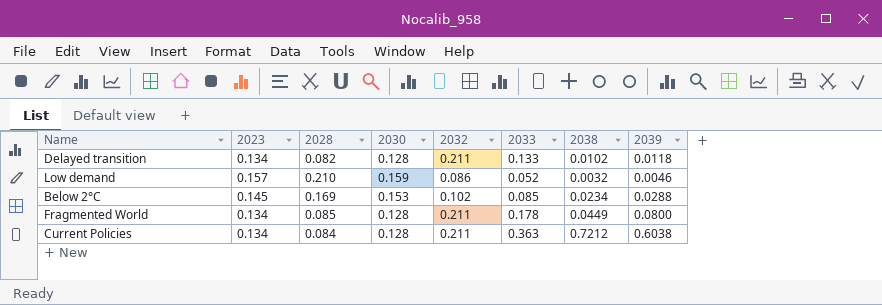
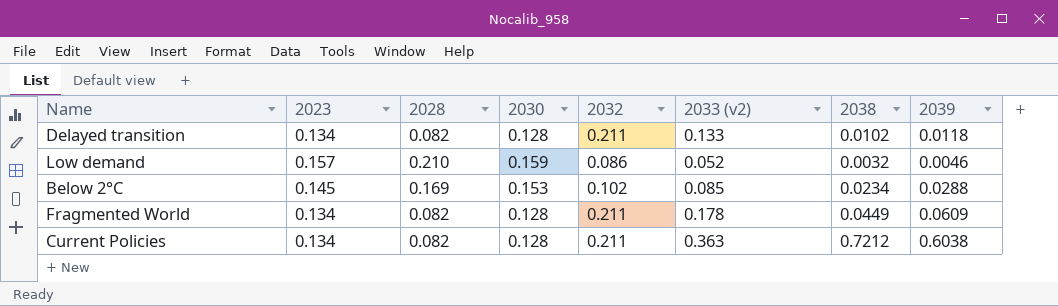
column name: 2033 -> 2033 (v2)
Fragmented World | 2028: 0.085 -> 0.082
Fragmented World | 2039: 0.0800 -> 0.0609
Current Policies | 2028: 0.084 -> 0.082

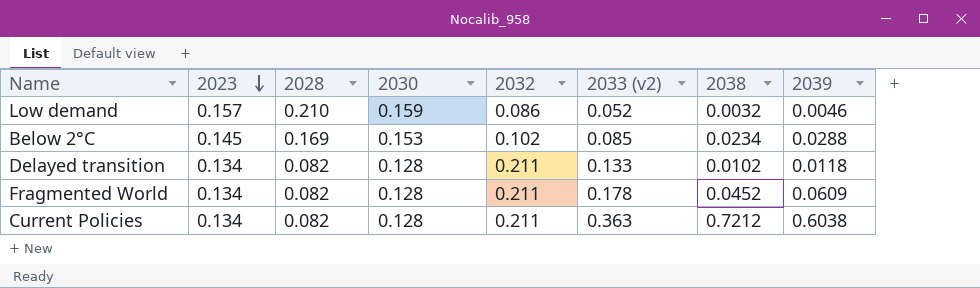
row order: none -> 2023 descending
Fragmented World | 2038: 0.0449 -> 0.0452

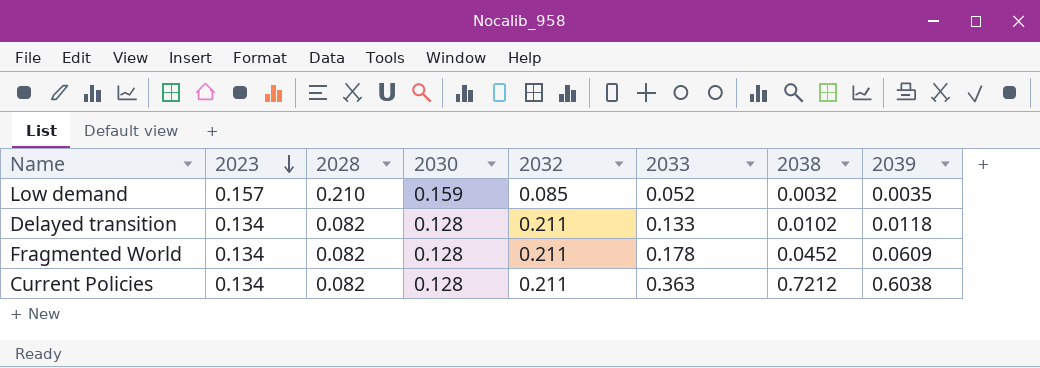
column name: 2033 (v2) -> 2033
row Below 2°C: 0.145 | 0.169 | 0.153 | 0.102 | 0.085 | 0.0234 | 0.0288 -> none
Low demand | 2032: 0.086 -> 0.085
Low demand | 2039: 0.0046 -> 0.0035

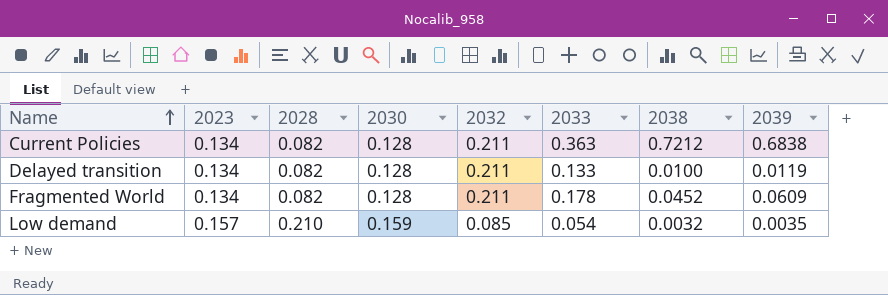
row order: 2023 descending -> Name ascending
Current Policies | 2039: 0.6038 -> 0.6838
Delayed transition | 2038: 0.0102 -> 0.0100
Delayed transition | 2039: 0.0118 -> 0.0119
Low demand | 2033: 0.052 -> 0.054

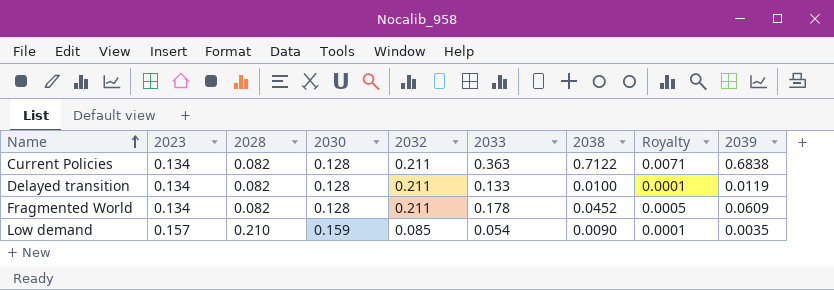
column Royalty | formula: none -> [2038] * 0.01
Current Policies | 2038: 0.7212 -> 0.7122
Low demand | 2038: 0.0032 -> 0.0090

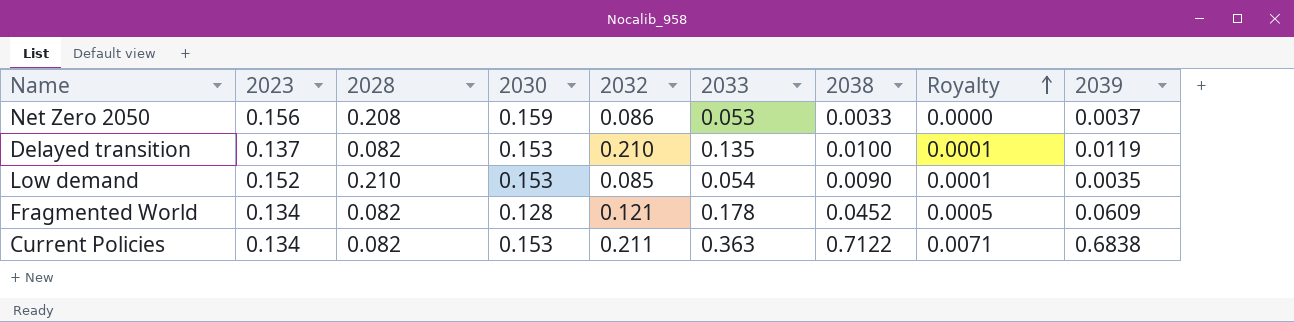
row order: Name ascending -> Royalty ascending
row Net Zero 2050: none -> 0.156 | 0.208 | 0.159 | 0.086 | 0.053 | 0.0033 | 0.0000 | 0.0037
Delayed transition | 2023: 0.134 -> 0.137
Delayed transition | 2030: 0.128 -> 0.153
Delayed transition | 2032: 0.211 -> 0.210
Delayed transition | 2033: 0.133 -> 0.135
Low demand | 2023: 0.157 -> 0.152
Low demand | 2030: 0.159 -> 0.153
Fragmented World | 2032: 0.211 -> 0.121
Current Policies | 2030: 0.128 -> 0.153

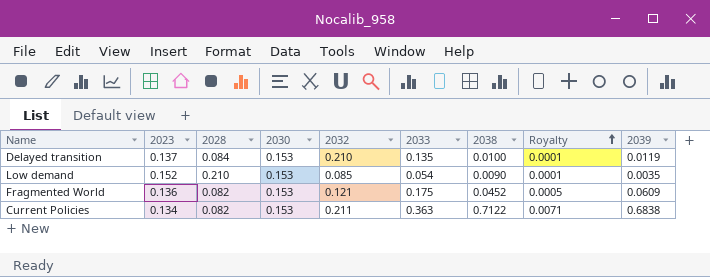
row Net Zero 2050: 0.156 | 0.208 | 0.159 | 0.086 | 0.053 | 0.0033 | 0.0000 | 0.0037 -> none
Delayed transition | 2028: 0.082 -> 0.084
Fragmented World | 2023: 0.134 -> 0.136
Fragmented World | 2030: 0.128 -> 0.153
Fragmented World | 2033: 0.178 -> 0.175

